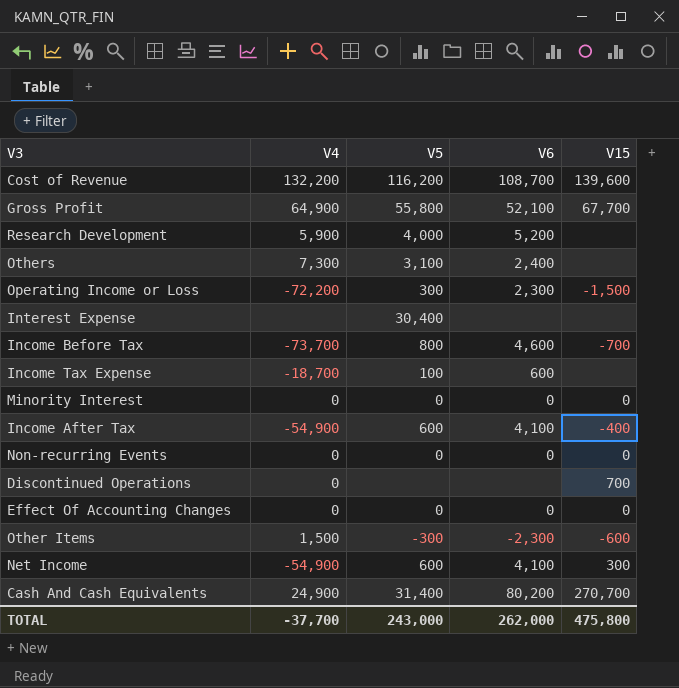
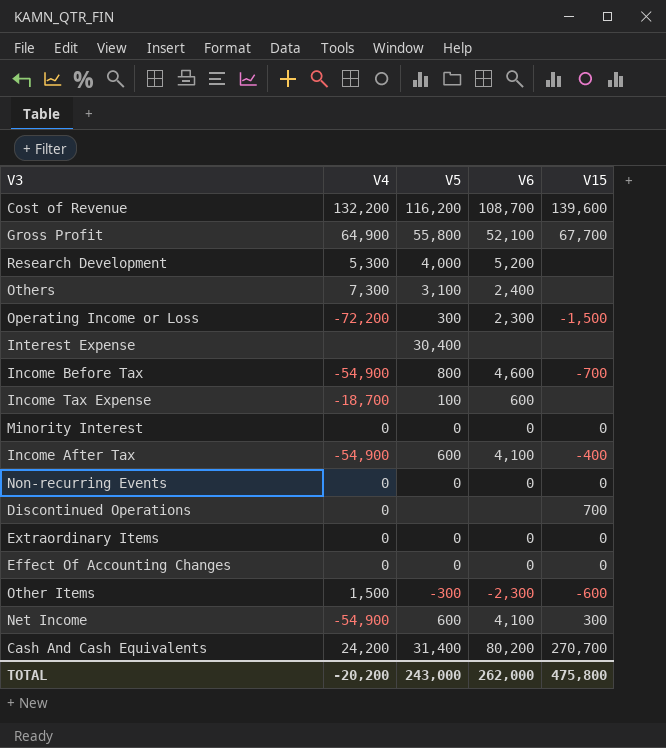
Research Development | V4: 5,900 -> 5,300
Income Before Tax | V4: -73,700 -> -54,900
row Extraordinary Items: none -> 0 | 0 | 0 | 0
Cash And Cash Equivalents | V4: 24,900 -> 24,200
TOTAL | V4: -37,700 -> -20,200

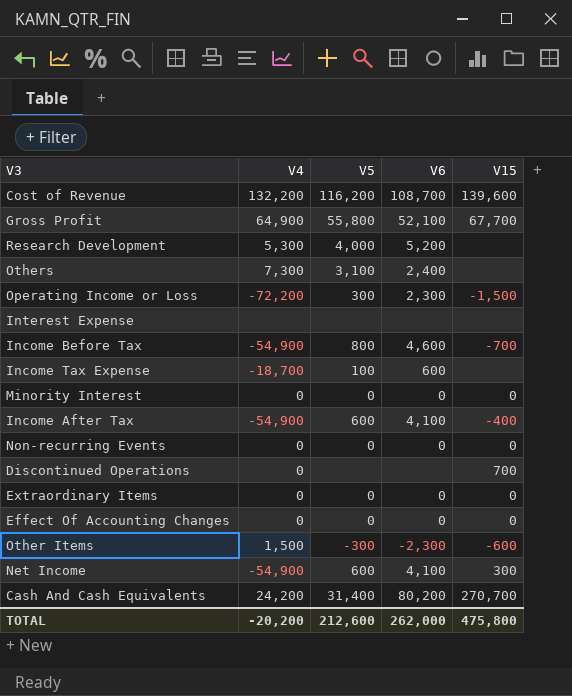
Interest Expense | V5: 30,400 -> none
TOTAL | V5: 243,000 -> 212,600

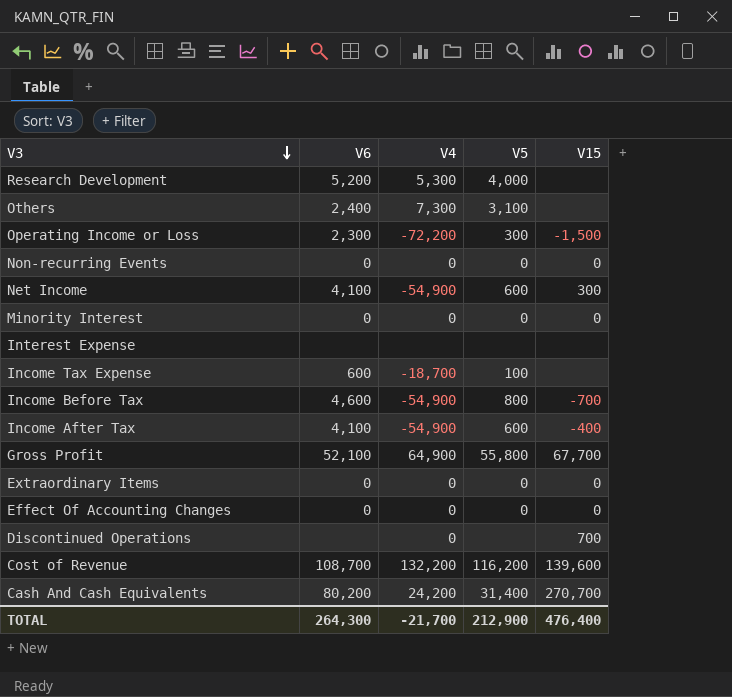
row order: none -> V3 descending
column V6 | position: 4 -> 2
row Other Items: 1,500 | -300 | -2,300 | -600 -> none
TOTAL | V6: 262,000 -> 264,300
TOTAL | V4: -20,200 -> -21,700
TOTAL | V5: 212,600 -> 212,900
TOTAL | V15: 475,800 -> 476,400

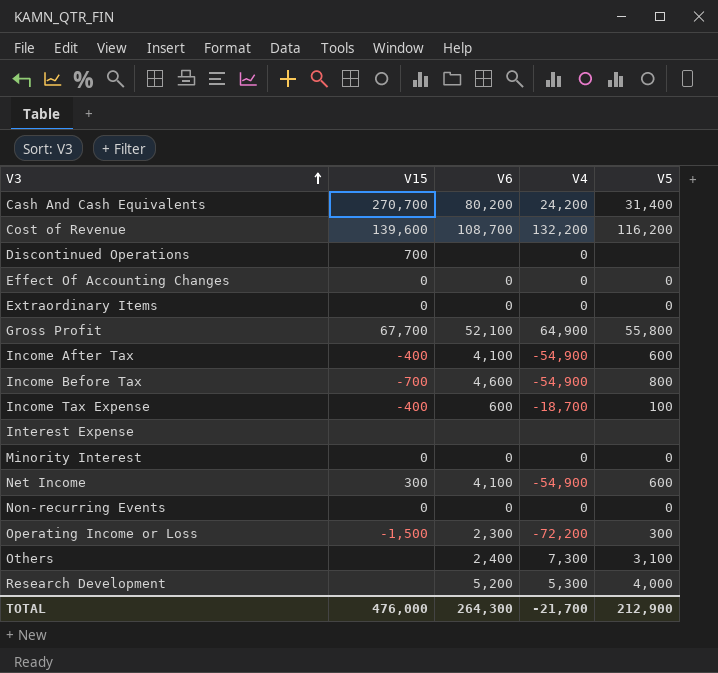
row order: V3 descending -> V3 ascending
column V15 | position: 5 -> 2
Income Tax Expense | V15: none -> -400
TOTAL | V15: 476,400 -> 476,000

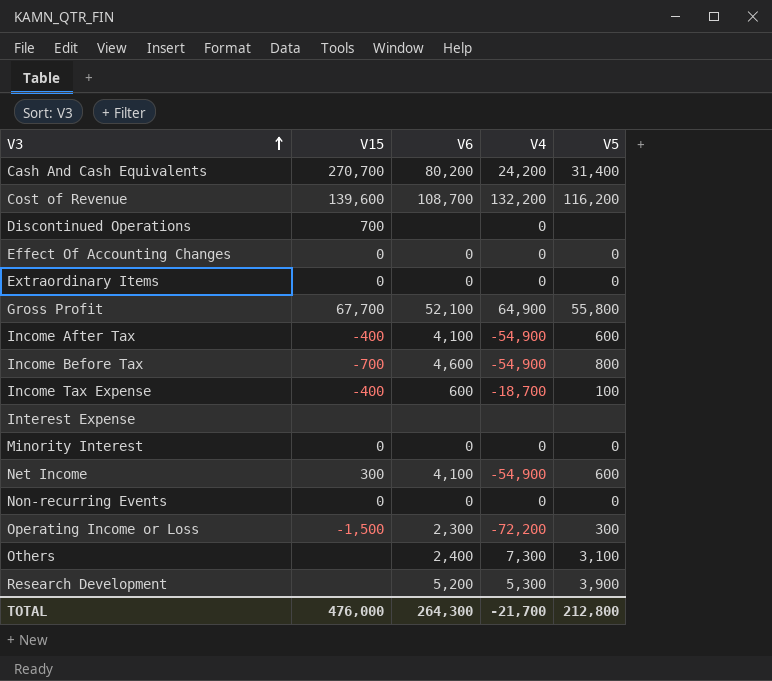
Research Development | V5: 4,000 -> 3,900
TOTAL | V5: 212,900 -> 212,800

